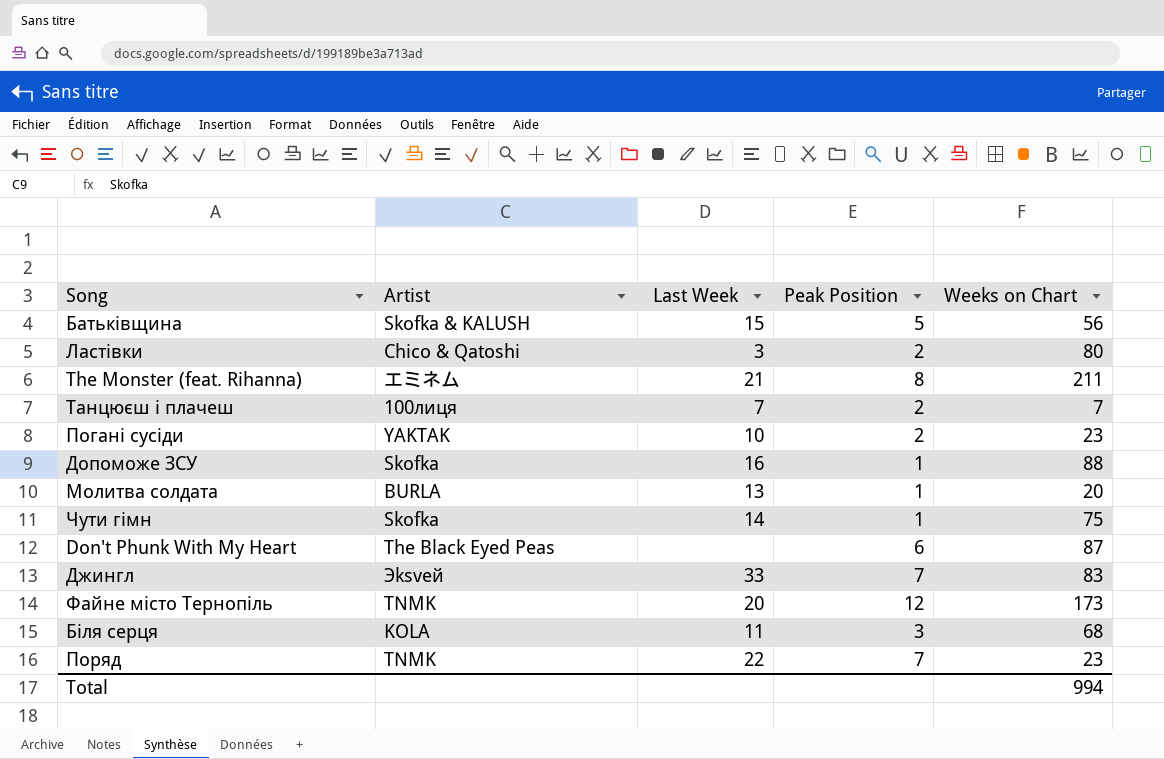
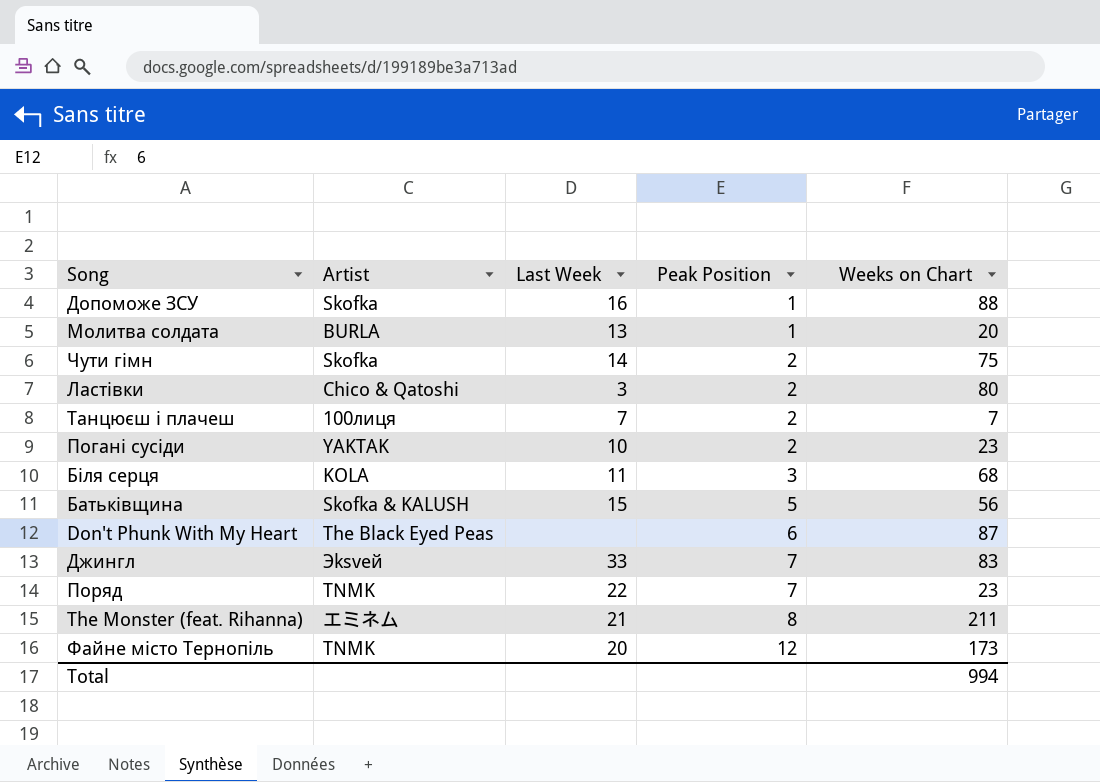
row order: none -> Peak Position ascending
Чути гімн | Peak Position: 1 -> 2

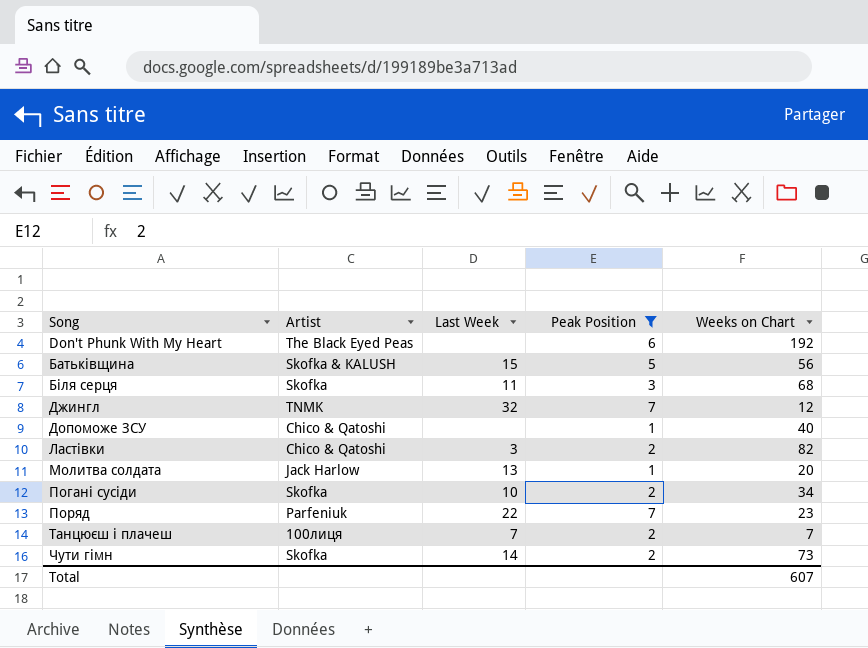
filter: none -> Peak Position <= 7
row order: Peak Position ascending -> Song ascending
Don't Phunk With My Heart | Weeks on Chart: 87 -> 192
Біля серця | Artist: KOLA -> Skofka
Джингл | Artist: Эksveй -> TNMK
Джингл | Last Week: 33 -> 32
Джингл | Weeks on Chart: 83 -> 12
Допоможе ЗСУ | Artist: Skofka -> Chico & Qatoshi
Допоможе ЗСУ | Last Week: 16 -> none
Допоможе ЗСУ | Weeks on Chart: 88 -> 40
Ластівки | Weeks on Chart: 80 -> 82
Молитва солдата | Artist: BURLA -> Jack Harlow
Погані сусіди | Artist: YAKTAK -> Skofka
Погані сусіди | Weeks on Chart: 23 -> 34
Поряд | Artist: TNMK -> Parfeniuk
Чути гімн | Weeks on Chart: 75 -> 73
Total | Weeks on Chart: 994 -> 607

